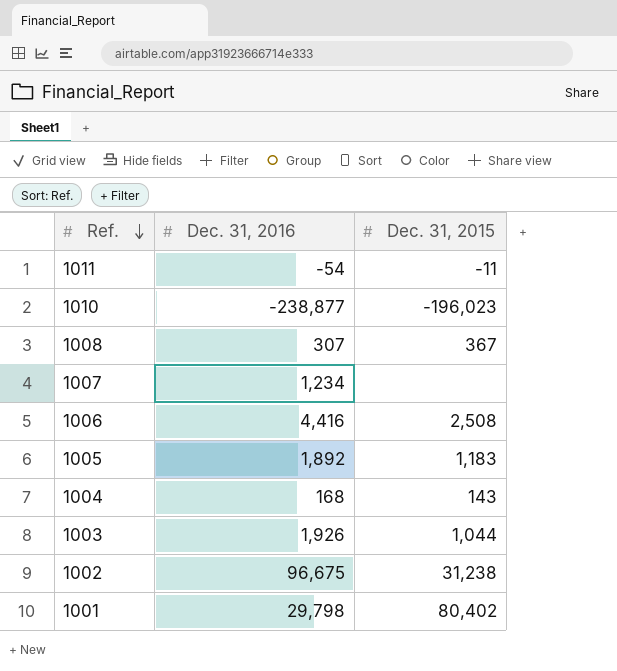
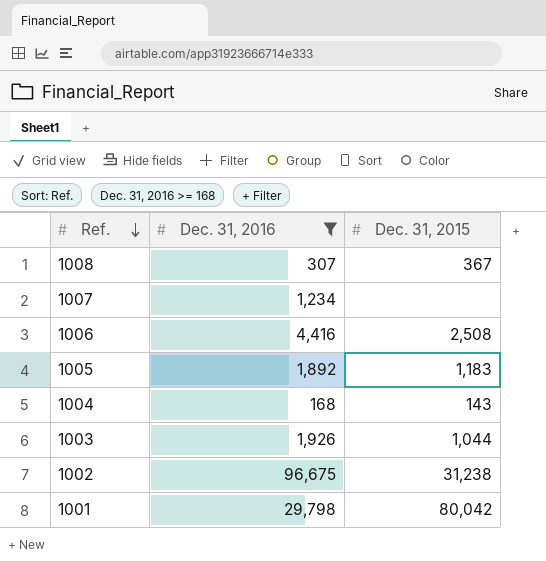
filter: none -> Dec. 31, 2016 >= 168
1001 | Dec. 31, 2015: 80,402 -> 80,042

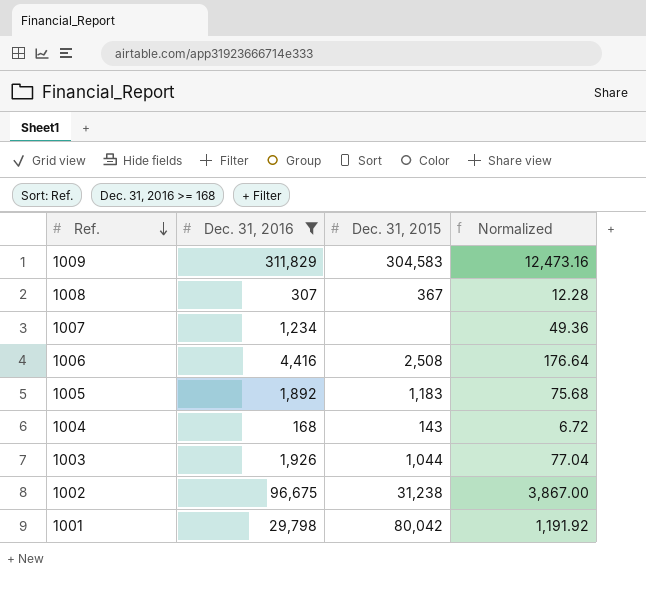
column Normalized | formula: none -> [Dec. 31, 2016] * 0.04
row 1009: none -> 311,829 | 304,583 | 12,473.16

